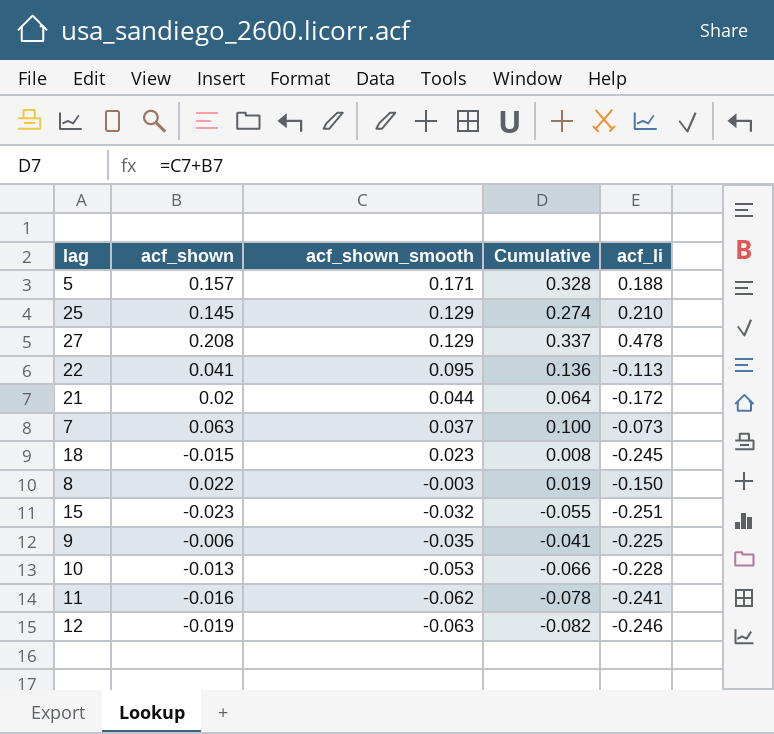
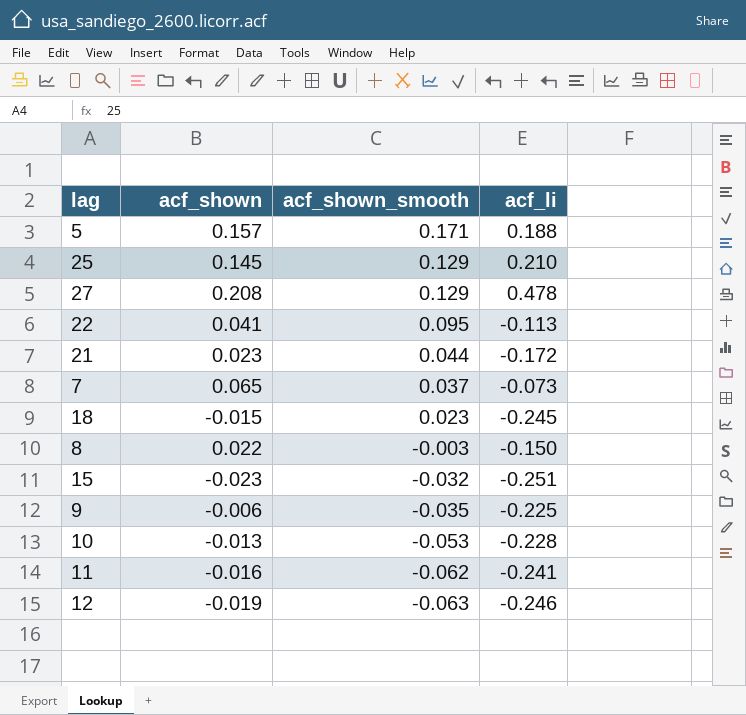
column Cumulative | formula: [acf_shown] + [acf_shown_smooth] -> none
21 | acf_shown: 0.02 -> 0.023
7 | acf_shown: 0.063 -> 0.065

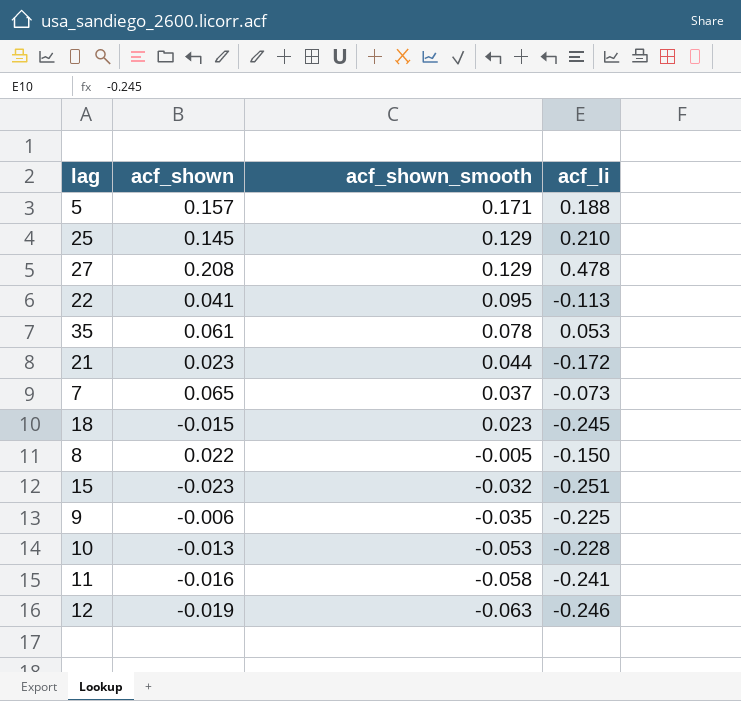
row 35: none -> 0.061 | 0.078 | 0.053
8 | acf_shown_smooth: -0.003 -> -0.005
11 | acf_shown_smooth: -0.062 -> -0.058

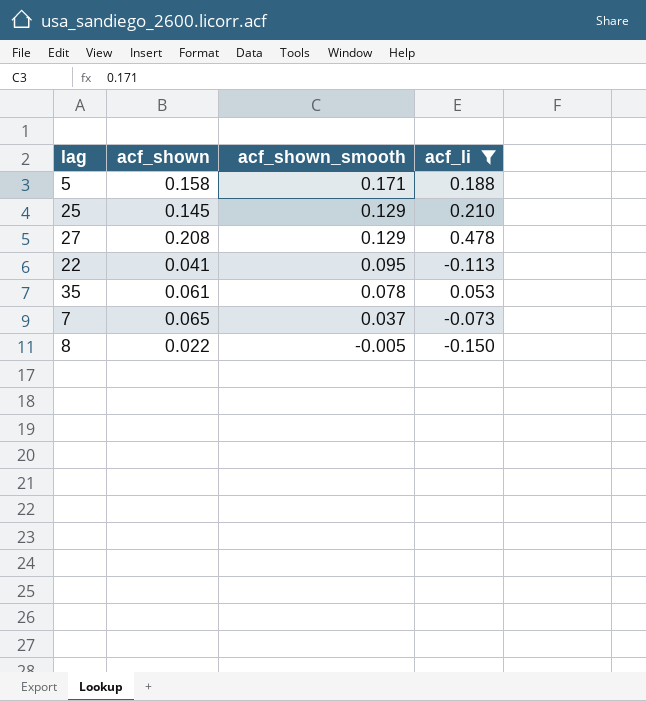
filter: none -> acf_li >= -0.150
5 | acf_shown: 0.157 -> 0.158

